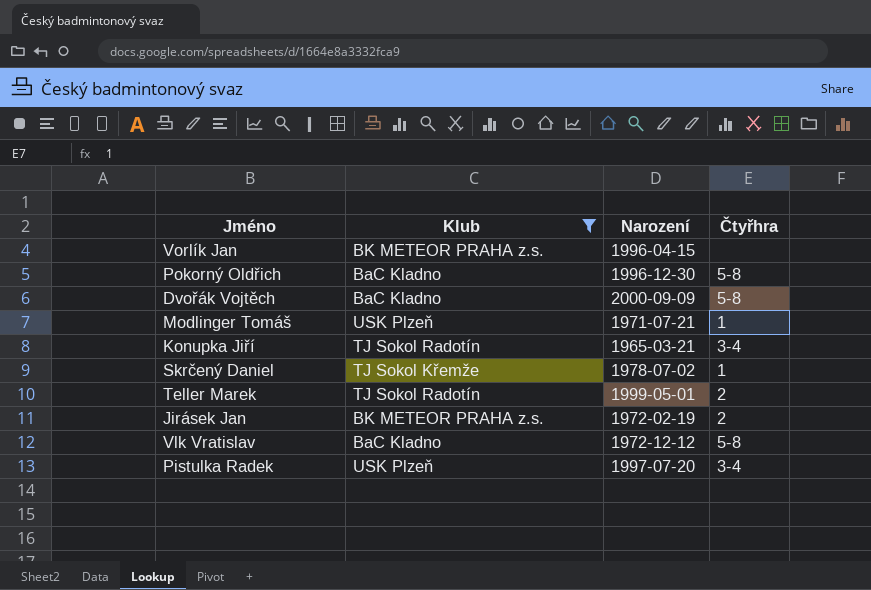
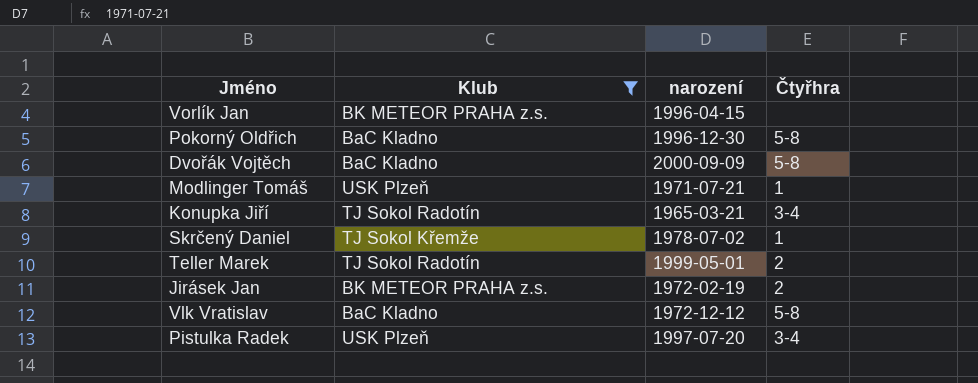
column name: Narození -> narození

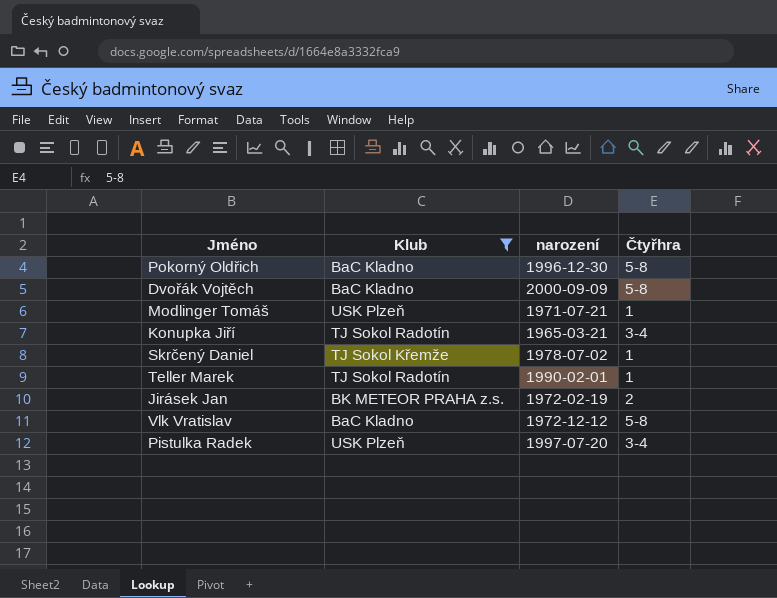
row Vorlík Jan: BK METEOR PRAHA z.s. | 1996-04-15 | none -> none
Teller Marek | narození: 1999-05-01 -> 1990-02-01
Teller Marek | Čtyřhra: 2 -> 1

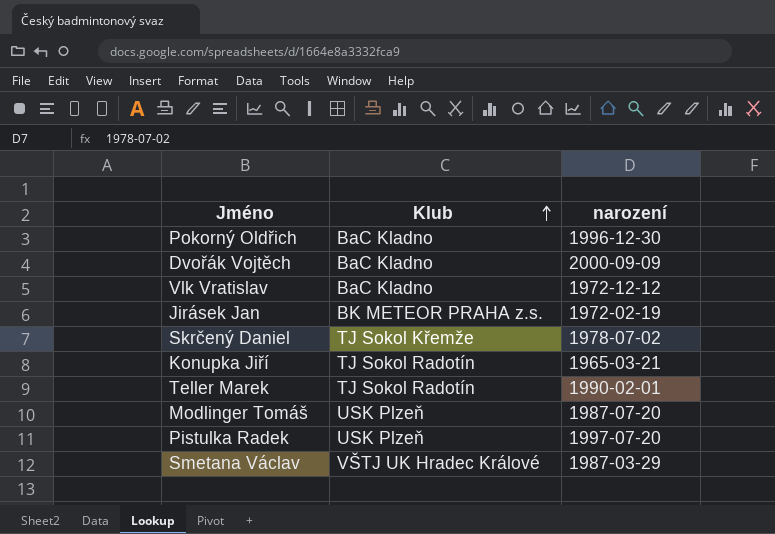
filter: Klub != VŠTJ UK Hradec Králové -> none
row order: none -> Klub ascending
column Čtyřhra | position: 4 -> none
Modlinger Tomáš | narození: 1971-07-21 -> 1987-07-20

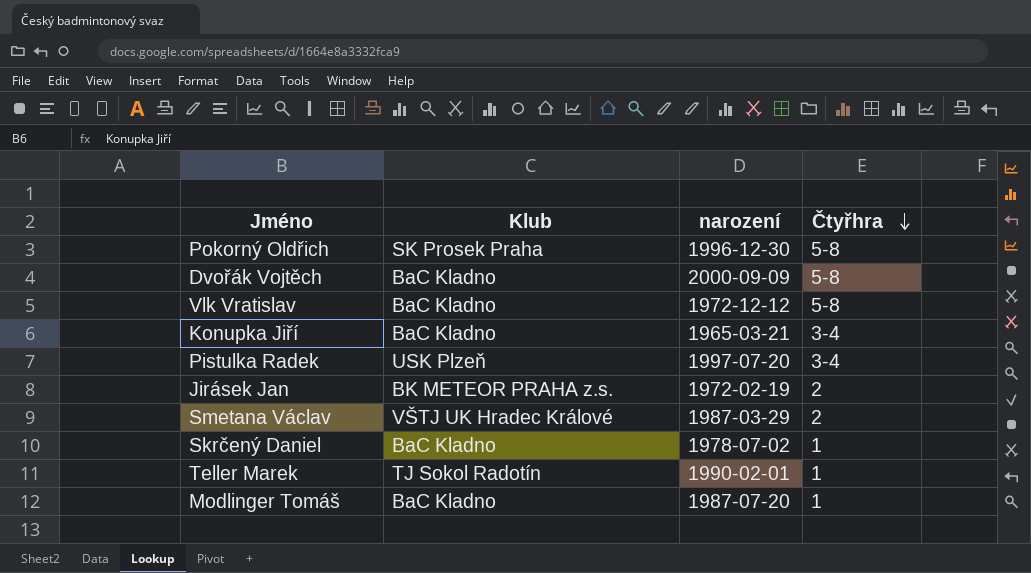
row order: Klub ascending -> Čtyřhra descending
column Čtyřhra | position: none -> 4
Pokorný Oldřich | Klub: BaC Kladno -> SK Prosek Praha
Konupka Jiří | Klub: TJ Sokol Radotín -> BaC Kladno
Skrčený Daniel | Klub: TJ Sokol Křemže -> BaC Kladno
Modlinger Tomáš | Klub: USK Plzeň -> BaC Kladno

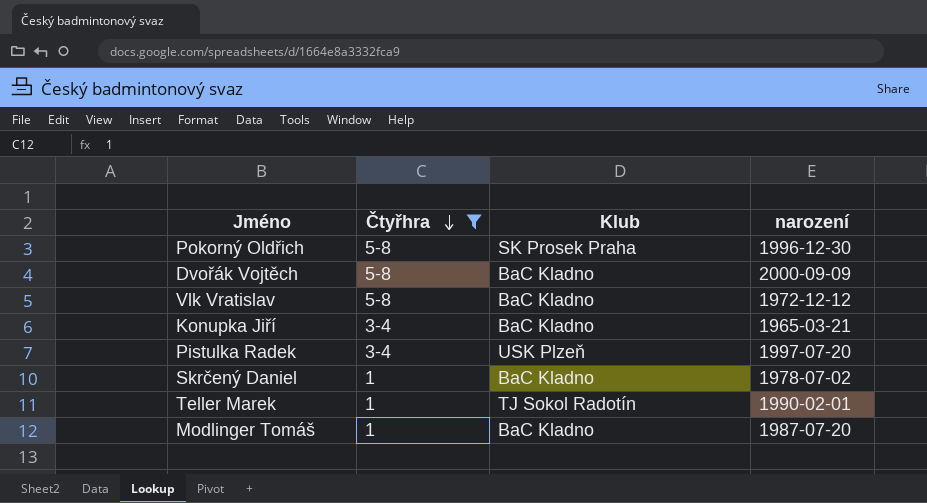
filter: none -> Čtyřhra != 2
column Čtyřhra | position: 4 -> 2

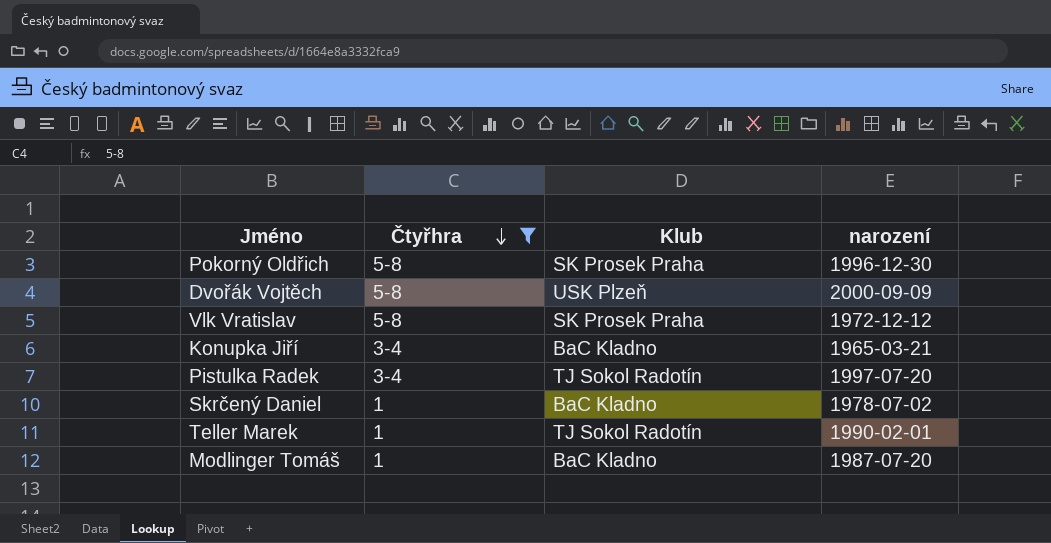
Dvořák Vojtěch | Klub: BaC Kladno -> USK Plzeň
Vlk Vratislav | Klub: BaC Kladno -> SK Prosek Praha
Pistulka Radek | Klub: USK Plzeň -> TJ Sokol Radotín

